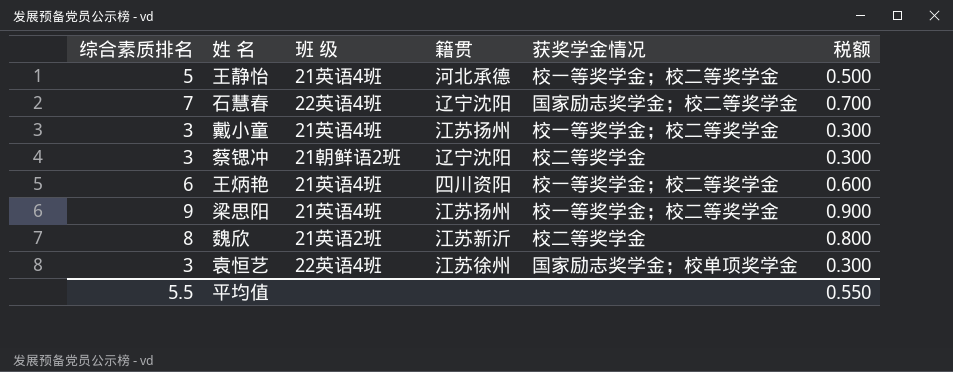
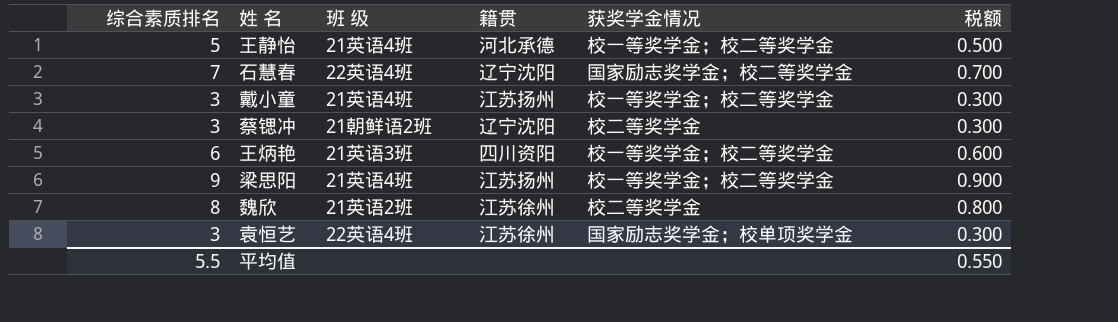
王炳艳 | 班 级: 21英语4班 -> 21英语3班
魏欣 | 籍贯: 江苏新沂 -> 江苏徐州

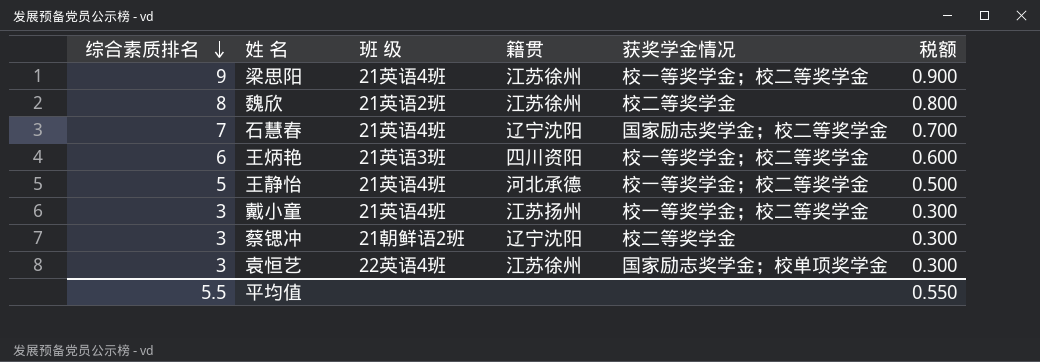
row order: none -> 综合素质排名 descending
梁思阳 | 籍贯: 江苏扬州 -> 江苏徐州
石慧春 | 班 级: 22英语4班 -> 21英语4班

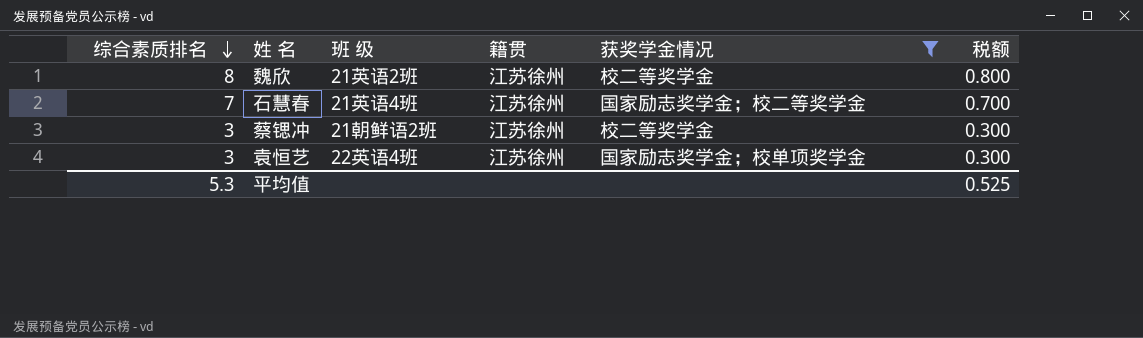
filter: none -> 获奖学金情况 != 校一等奖学金；校二等奖学金
石慧春 | 籍贯: 辽宁沈阳 -> 江苏徐州
蔡锶冲 | 籍贯: 辽宁沈阳 -> 江苏徐州
平均值 | 综合素质排名: 5.5 -> 5.3
平均值 | 税额: 0.550 -> 0.525

